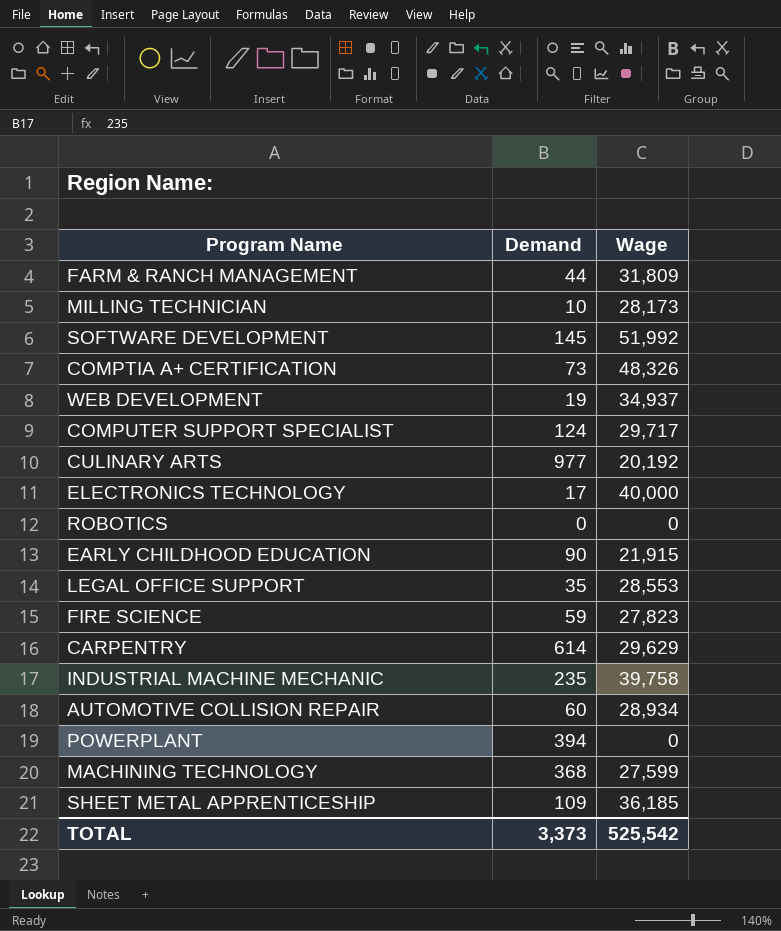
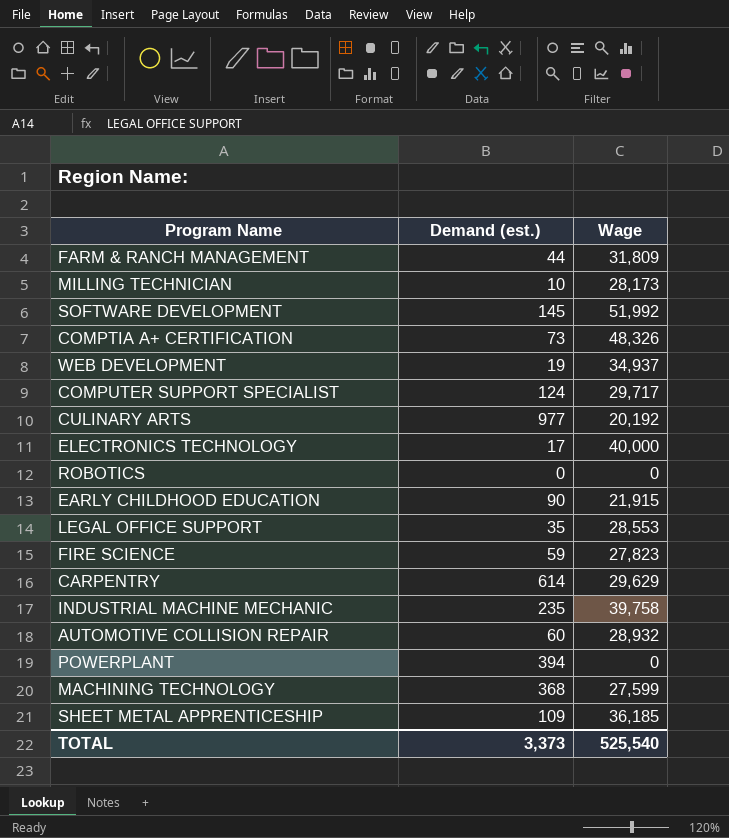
column name: Demand -> Demand (est.)
AUTOMOTIVE COLLISION REPAIR | Wage: 28,934 -> 28,932
TOTAL | Wage: 525,542 -> 525,540

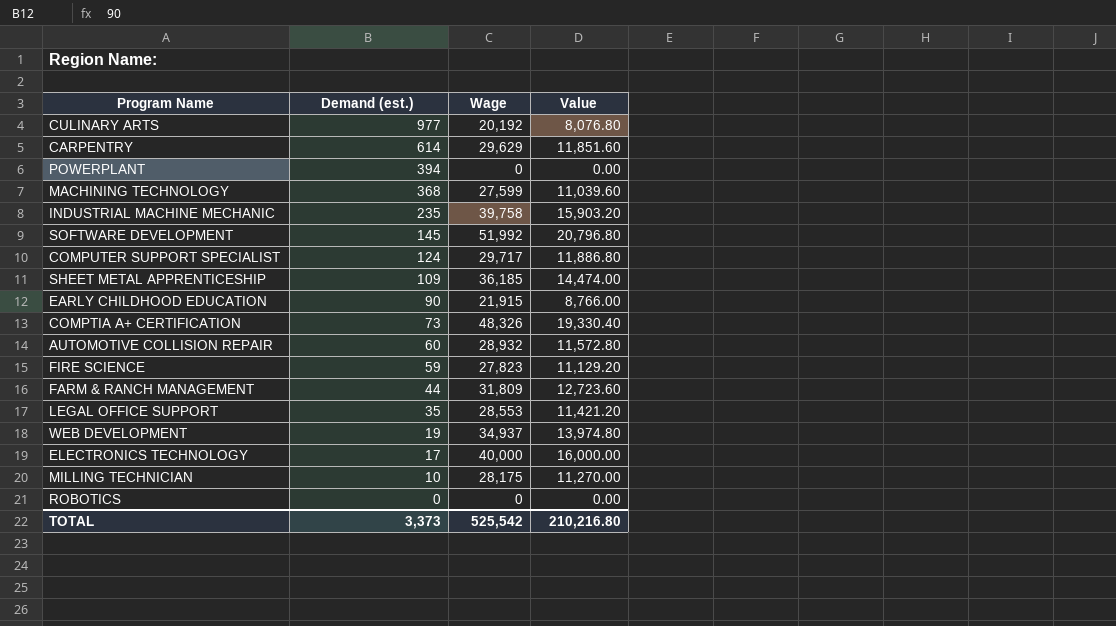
row order: none -> Demand (est.) descending
column Value | formula: none -> [Wage] * 0.4
MILLING TECHNICIAN | Wage: 28,173 -> 28,175
TOTAL | Wage: 525,540 -> 525,542

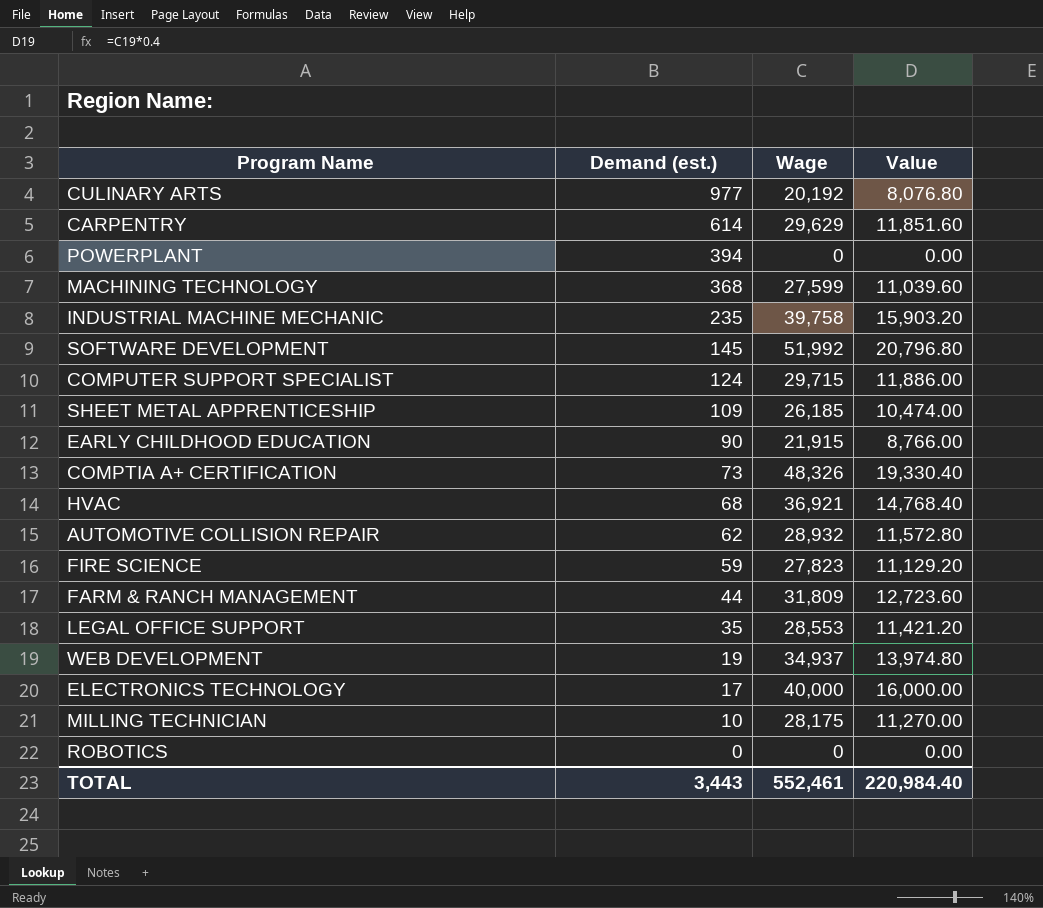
COMPUTER SUPPORT SPECIALIST | Wage: 29,717 -> 29,715
COMPUTER SUPPORT SPECIALIST | Value: 11,886.80 -> 11,886.00
SHEET METAL APPRENTICESHIP | Wage: 36,185 -> 26,185
SHEET METAL APPRENTICESHIP | Value: 14,474.00 -> 10,474.00
row HVAC: none -> 68 | 36,921 | 14,768.40
AUTOMOTIVE COLLISION REPAIR | Demand (est.): 60 -> 62
TOTAL | Demand (est.): 3,373 -> 3,443
TOTAL | Wage: 525,542 -> 552,461
TOTAL | Value: 210,216.80 -> 220,984.40

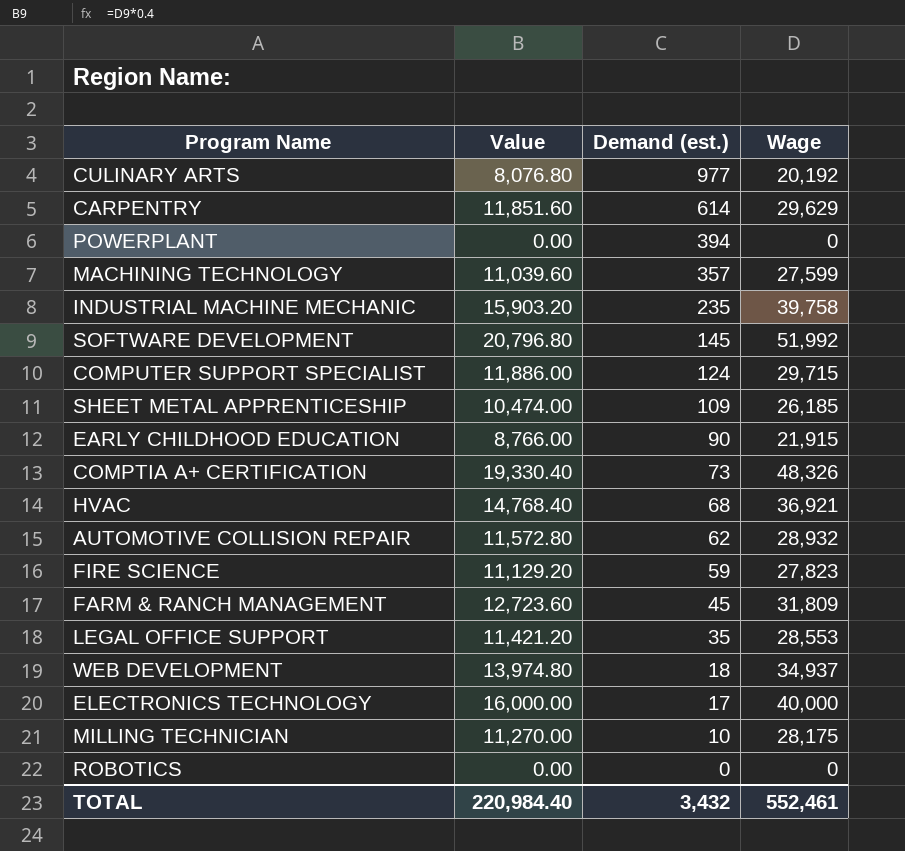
column Value | position: 4 -> 2
MACHINING TECHNOLOGY | Demand (est.): 368 -> 357
FARM & RANCH MANAGEMENT | Demand (est.): 44 -> 45
WEB DEVELOPMENT | Demand (est.): 19 -> 18
TOTAL | Demand (est.): 3,443 -> 3,432

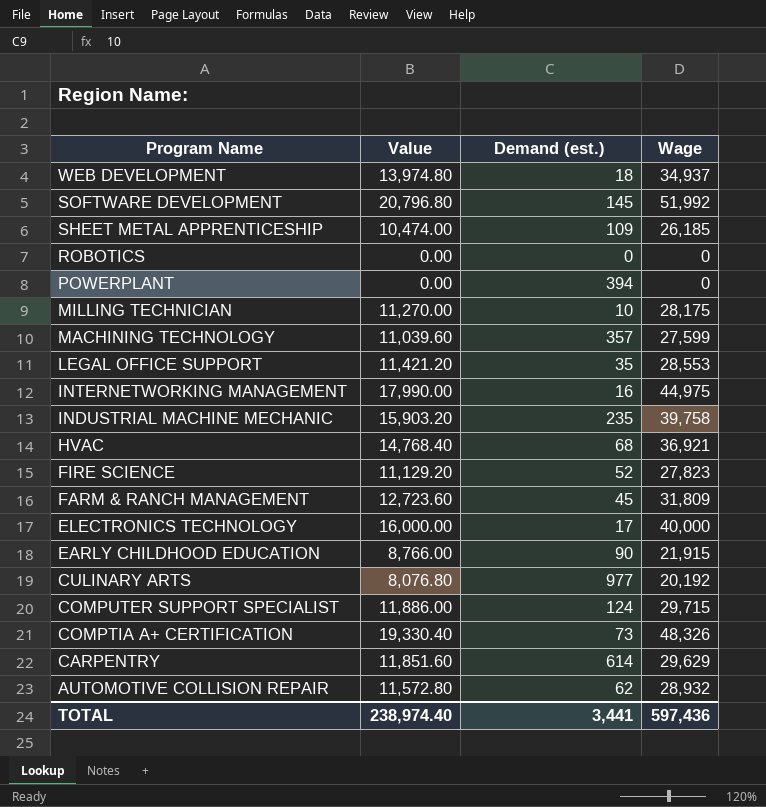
row order: Demand (est.) descending -> Program Name descending
row INTERNETWORKING MANAGEMENT: none -> 17,990.00 | 16 | 44,975
FIRE SCIENCE | Demand (est.): 59 -> 52
TOTAL | Value: 220,984.40 -> 238,974.40
TOTAL | Demand (est.): 3,432 -> 3,441
TOTAL | Wage: 552,461 -> 597,436

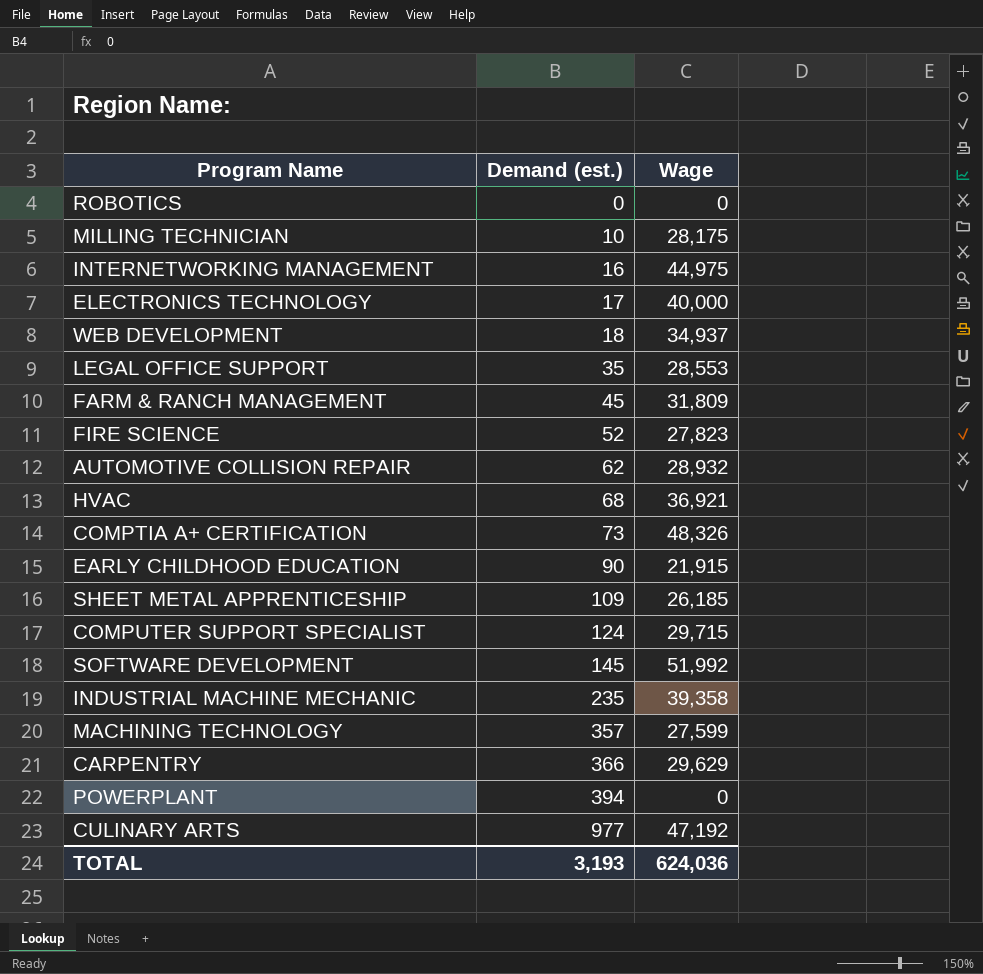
row order: Program Name descending -> Demand (est.) ascending
column Value | formula: [Wage] * 0.4 -> none
INDUSTRIAL MACHINE MECHANIC | Wage: 39,758 -> 39,358
CARPENTRY | Demand (est.): 614 -> 366
CULINARY ARTS | Wage: 20,192 -> 47,192
TOTAL | Demand (est.): 3,441 -> 3,193
TOTAL | Wage: 597,436 -> 624,036

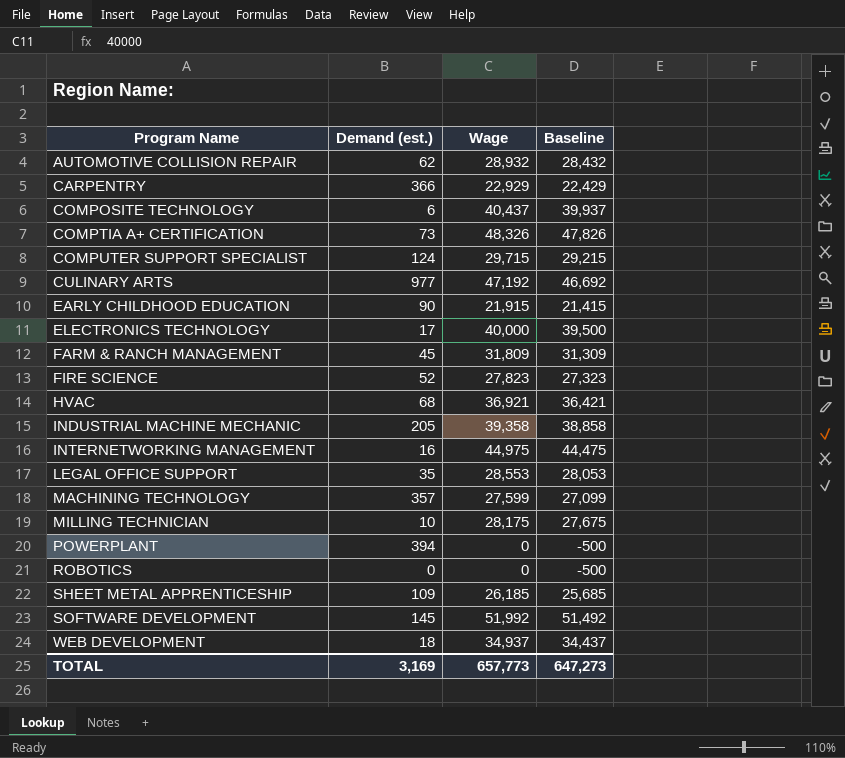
row order: Demand (est.) ascending -> Program Name ascending
column Baseline | formula: none -> [Wage] - 500
CARPENTRY | Wage: 29,629 -> 22,929
row COMPOSITE TECHNOLOGY: none -> 6 | 40,437 | 39,937
INDUSTRIAL MACHINE MECHANIC | Demand (est.): 235 -> 205
TOTAL | Demand (est.): 3,193 -> 3,169
TOTAL | Wage: 624,036 -> 657,773

